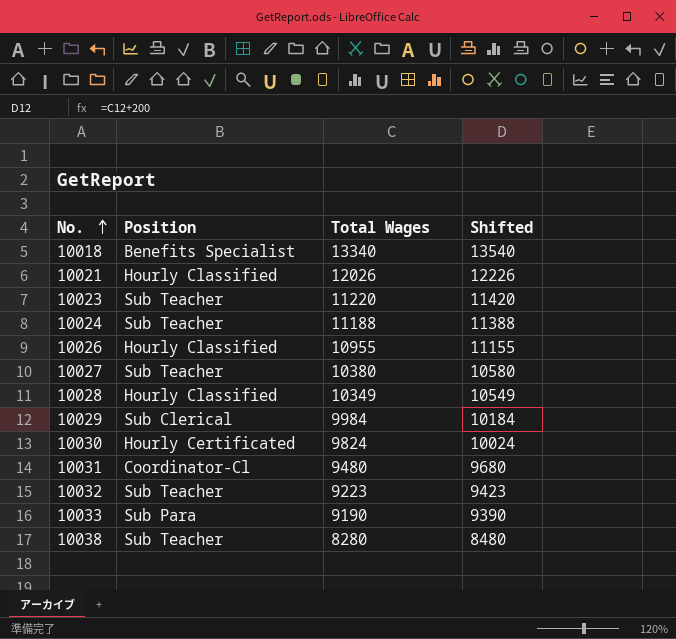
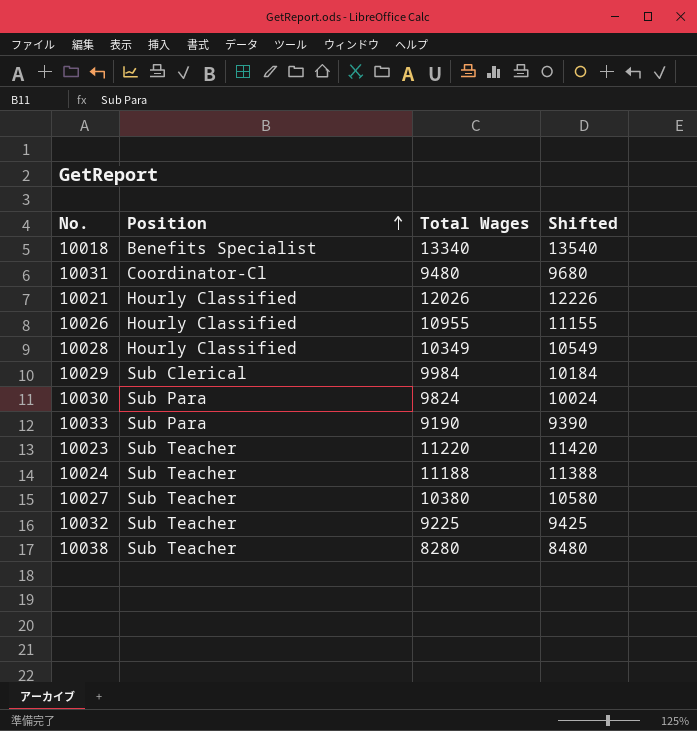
row order: No. ascending -> Position ascending
10030 | Position: Hourly Certificated -> Sub Para
10032 | Total Wages: 9223 -> 9225
10032 | Shifted: 9423 -> 9425

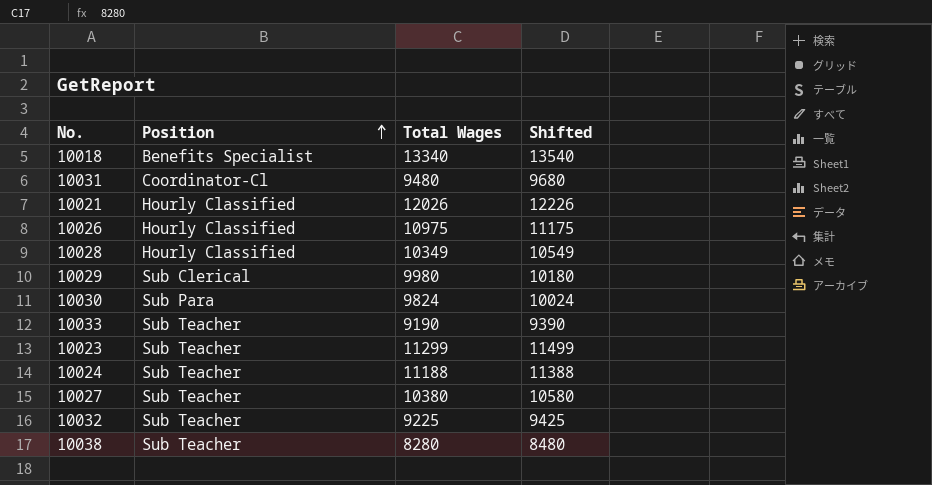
10026 | Total Wages: 10955 -> 10975
10026 | Shifted: 11155 -> 11175
10029 | Total Wages: 9984 -> 9980
10029 | Shifted: 10184 -> 10180
10033 | Position: Sub Para -> Sub Teacher
10023 | Total Wages: 11220 -> 11299
10023 | Shifted: 11420 -> 11499

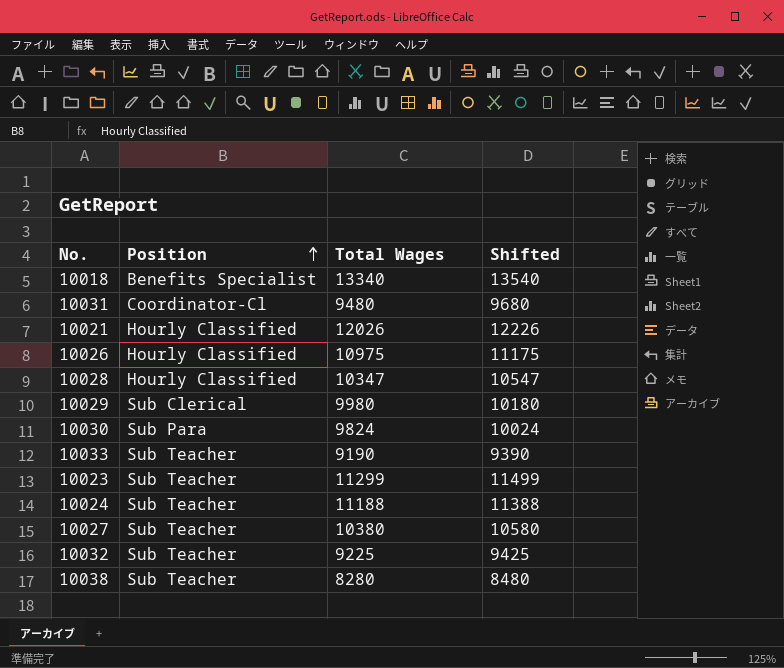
10028 | Total Wages: 10349 -> 10347
10028 | Shifted: 10549 -> 10547

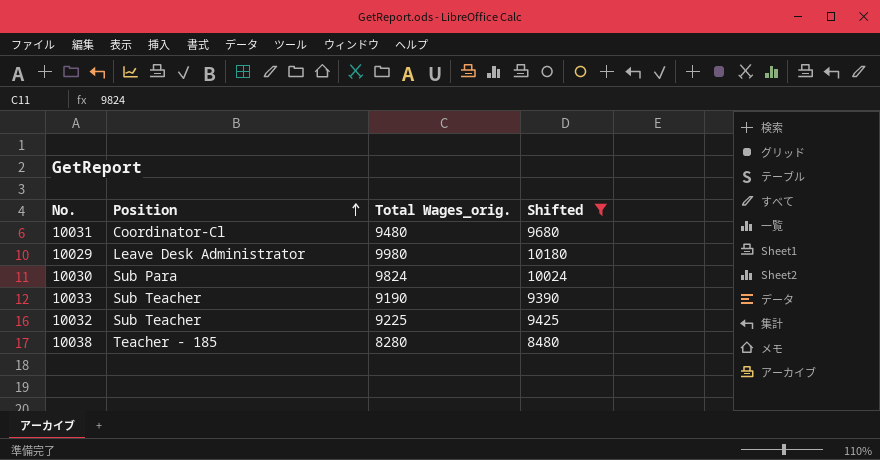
filter: none -> Shifted <= 10180
column name: Total Wages -> Total Wages_orig.
10029 | Position: Sub Clerical -> Leave Desk Administrator
10038 | Position: Sub Teacher -> Teacher - 185

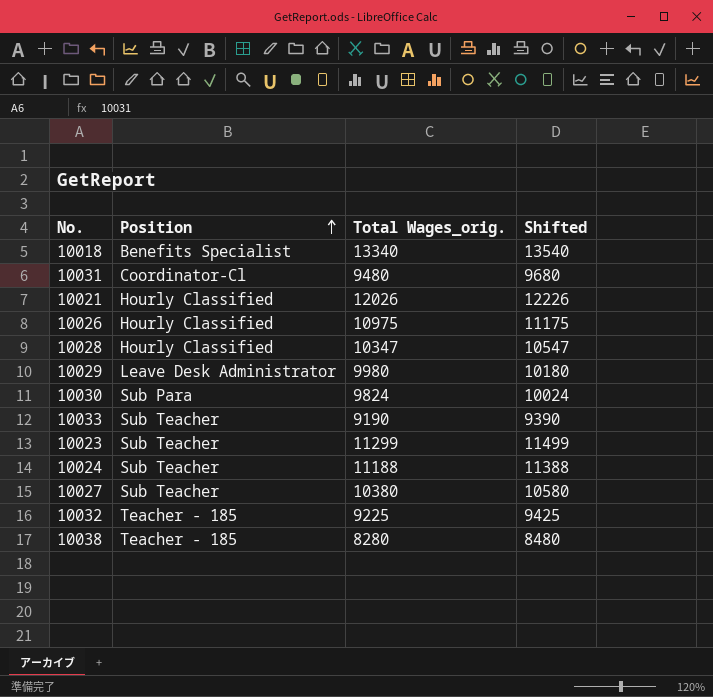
filter: Shifted <= 10180 -> none
10032 | Position: Sub Teacher -> Teacher - 185

